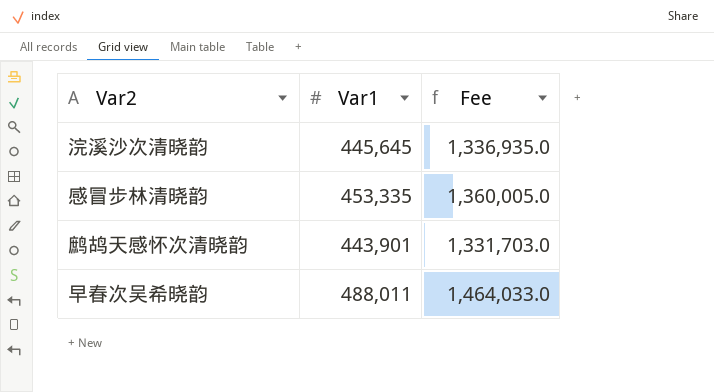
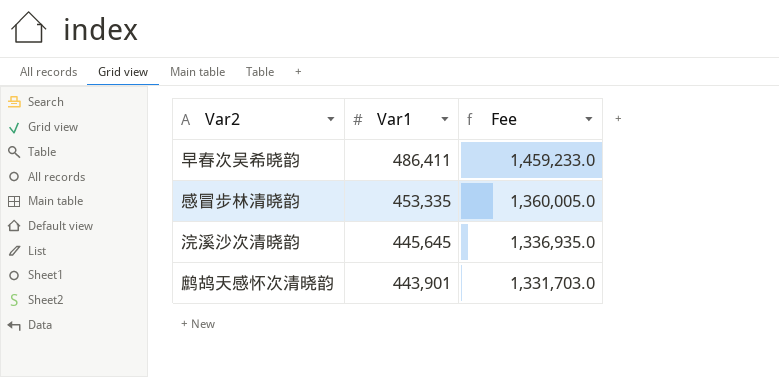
row order: none -> Var1 descending
早春次吴希晓韵 | Var1: 488,011 -> 486,411
早春次吴希晓韵 | Fee: 1,464,033.0 -> 1,459,233.0

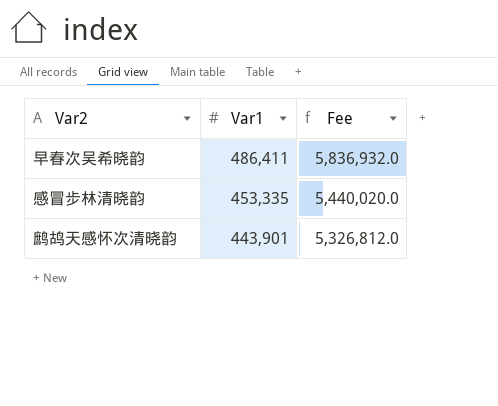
column Fee | formula: [Var1] * 3 -> [Var1] * 12
row 浣溪沙次清晓韵: 445,645 | 1,336,935.0 -> none

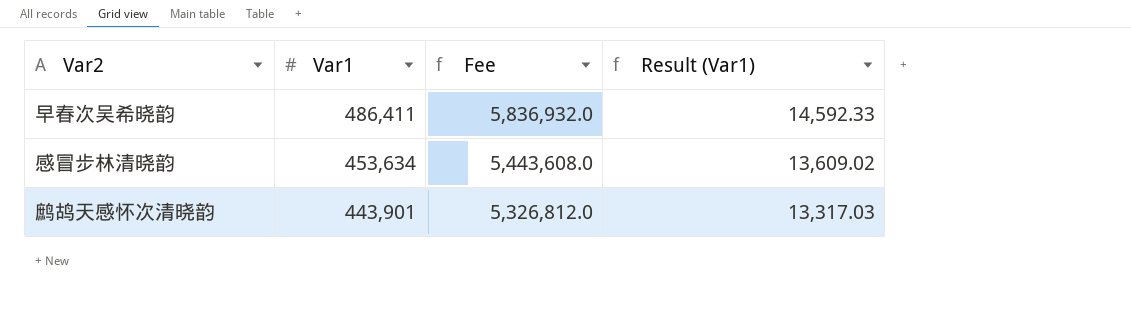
column Result (Var1) | formula: none -> [Var1] * 0.03
感冒步林清晓韵 | Var1: 453,335 -> 453,634
感冒步林清晓韵 | Fee: 5,440,020.0 -> 5,443,608.0

